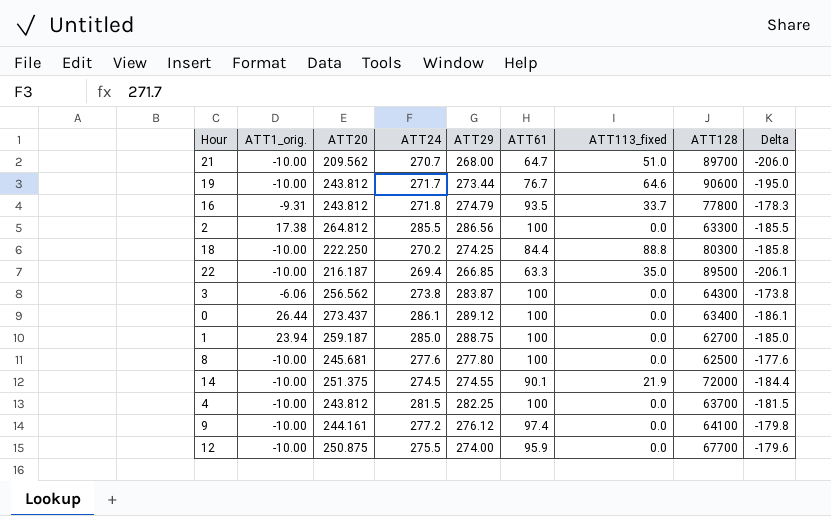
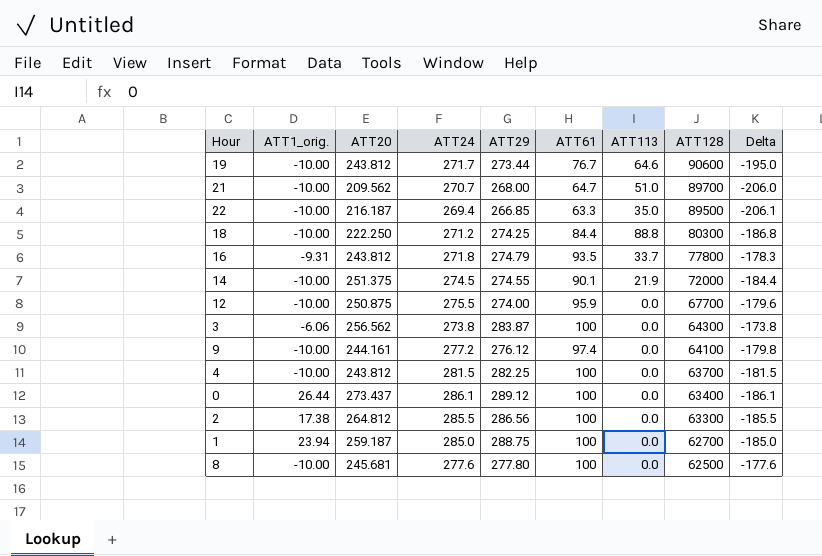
row order: none -> ATT128 descending
column name: ATT113_fixed -> ATT113
18 | ATT24: 270.2 -> 271.2
18 | Delta: -185.8 -> -186.8

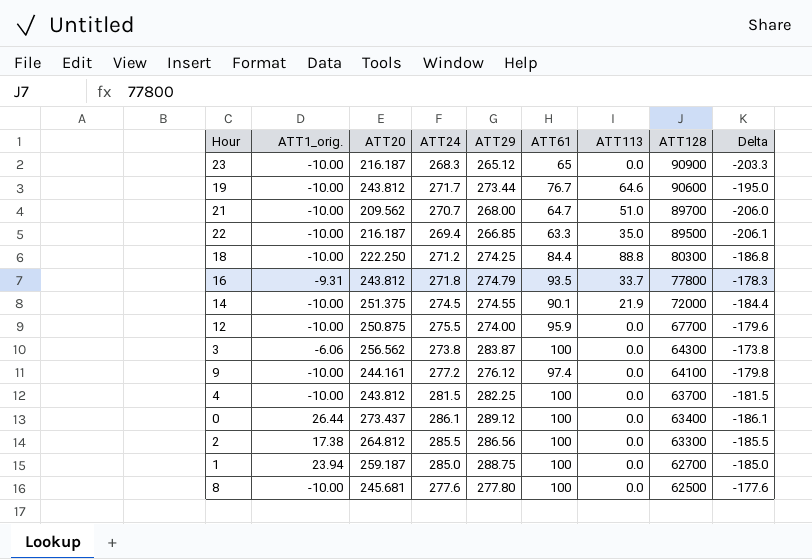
row 23: none -> -10.00 | 216.187 | 268.3 | 265.12 | 65 | 0.0 | 90900 | -203.3

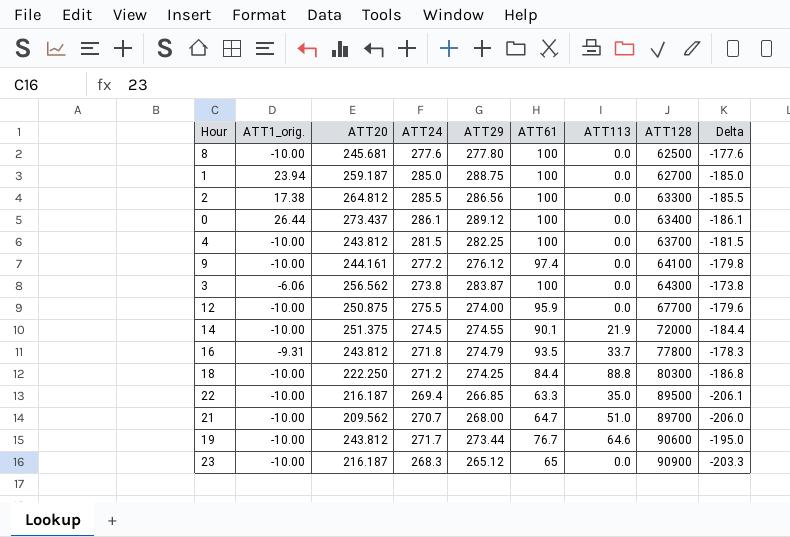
row order: ATT128 descending -> ATT128 ascending

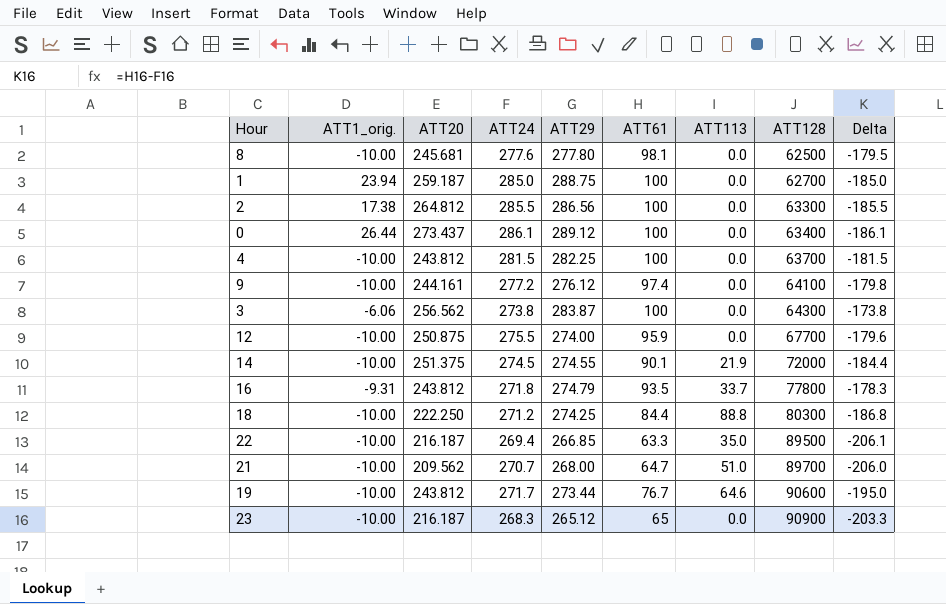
8 | ATT61: 100 -> 98.1
8 | Delta: -177.6 -> -179.5

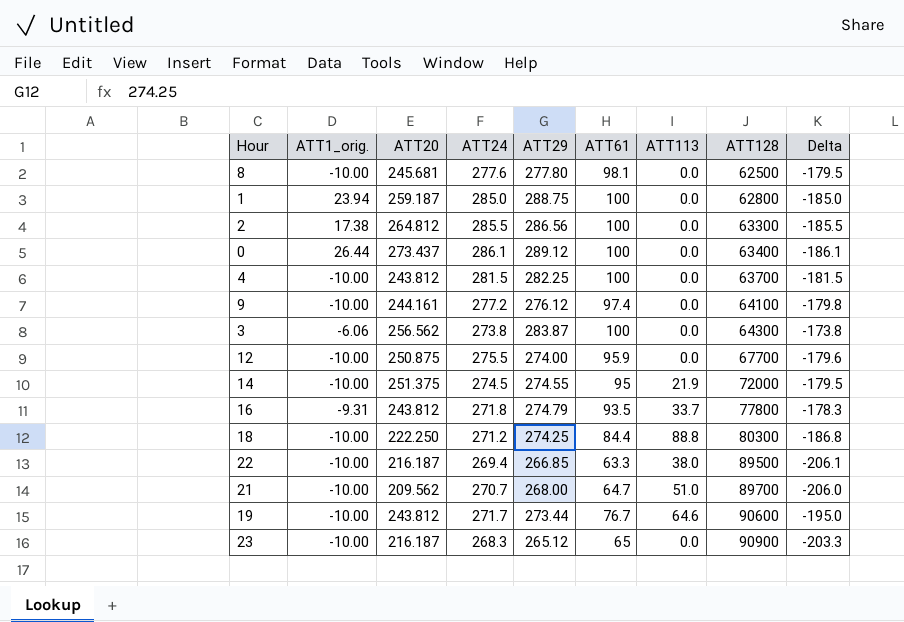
1 | ATT128: 62700 -> 62800
14 | ATT61: 90.1 -> 95
14 | Delta: -184.4 -> -179.5
22 | ATT113: 35.0 -> 38.0

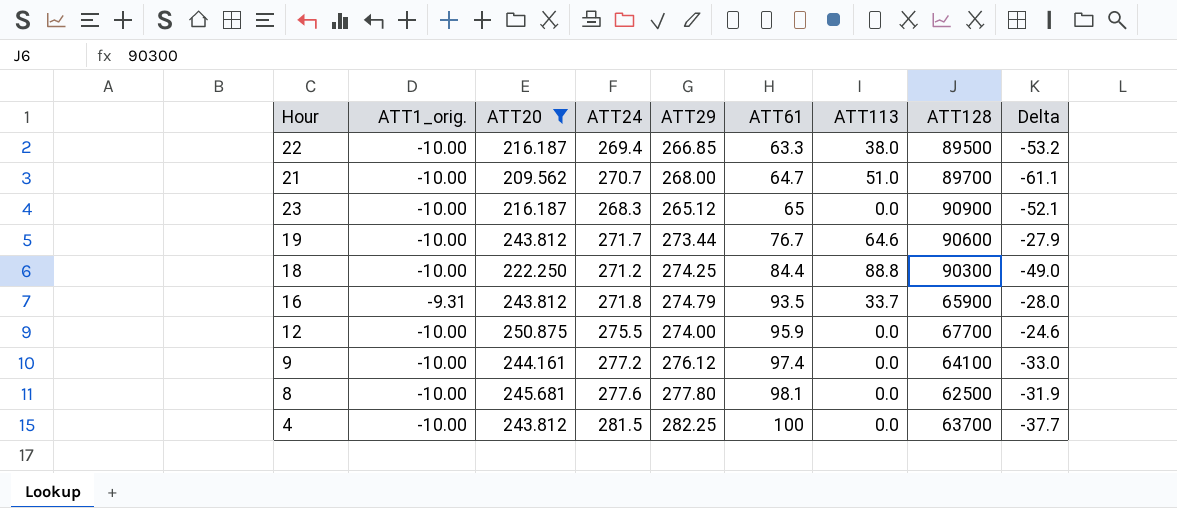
filter: none -> ATT20 <= 250.875
row order: ATT128 ascending -> ATT61 ascending
column Delta | formula: [ATT61] - [ATT24] -> [ATT20] - [ATT24]
18 | ATT128: 80300 -> 90300
16 | ATT128: 77800 -> 65900

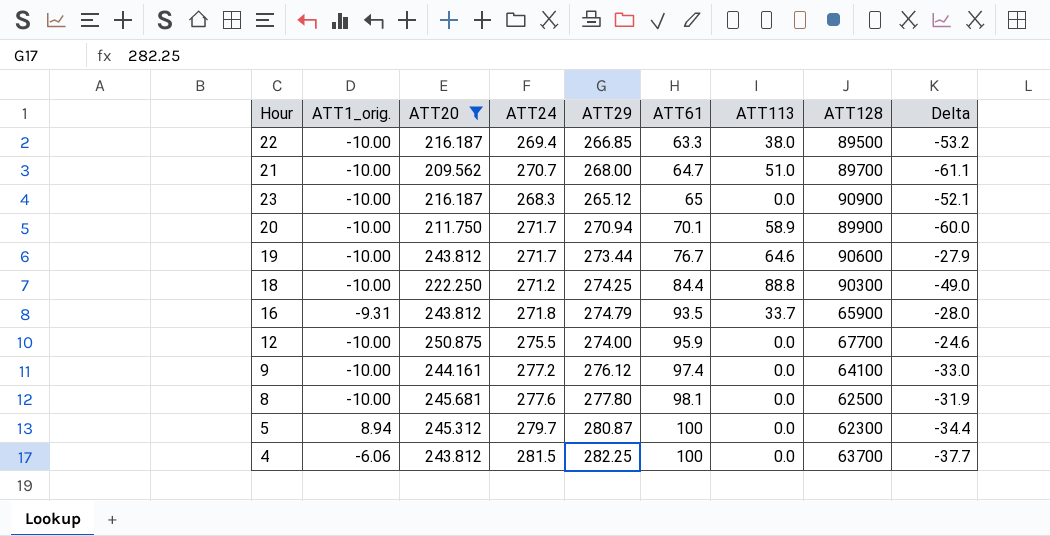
row 20: none -> -10.00 | 211.750 | 271.7 | 270.94 | 70.1 | 58.9 | 89900 | -60.0
row 5: none -> 8.94 | 245.312 | 279.7 | 280.87 | 100 | 0.0 | 62300 | -34.4
4 | ATT1_orig.: -10.00 -> -6.06

